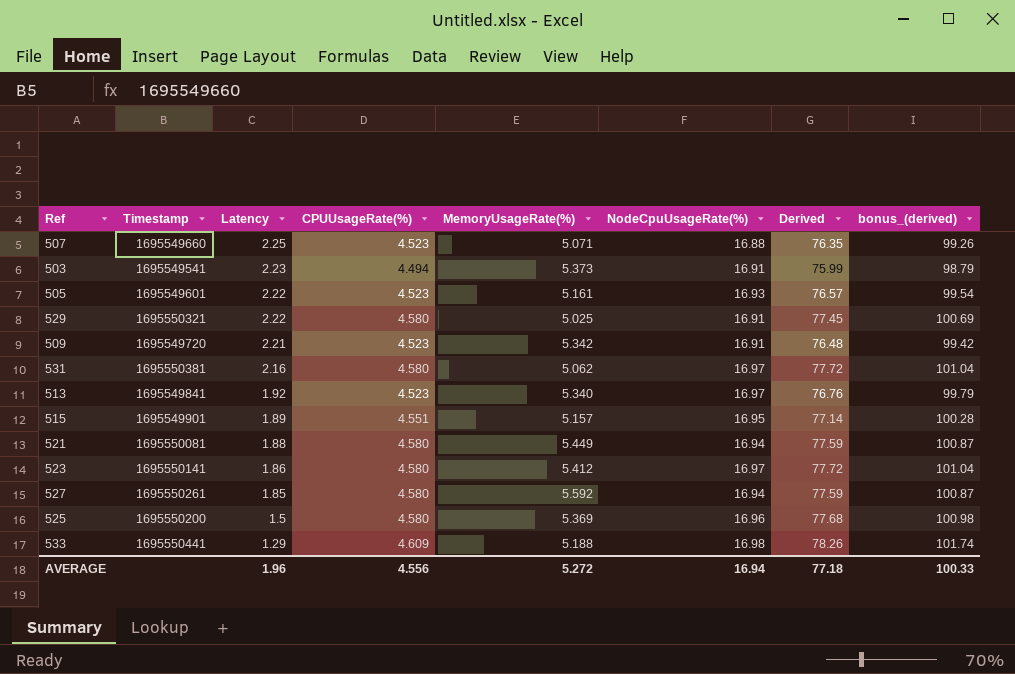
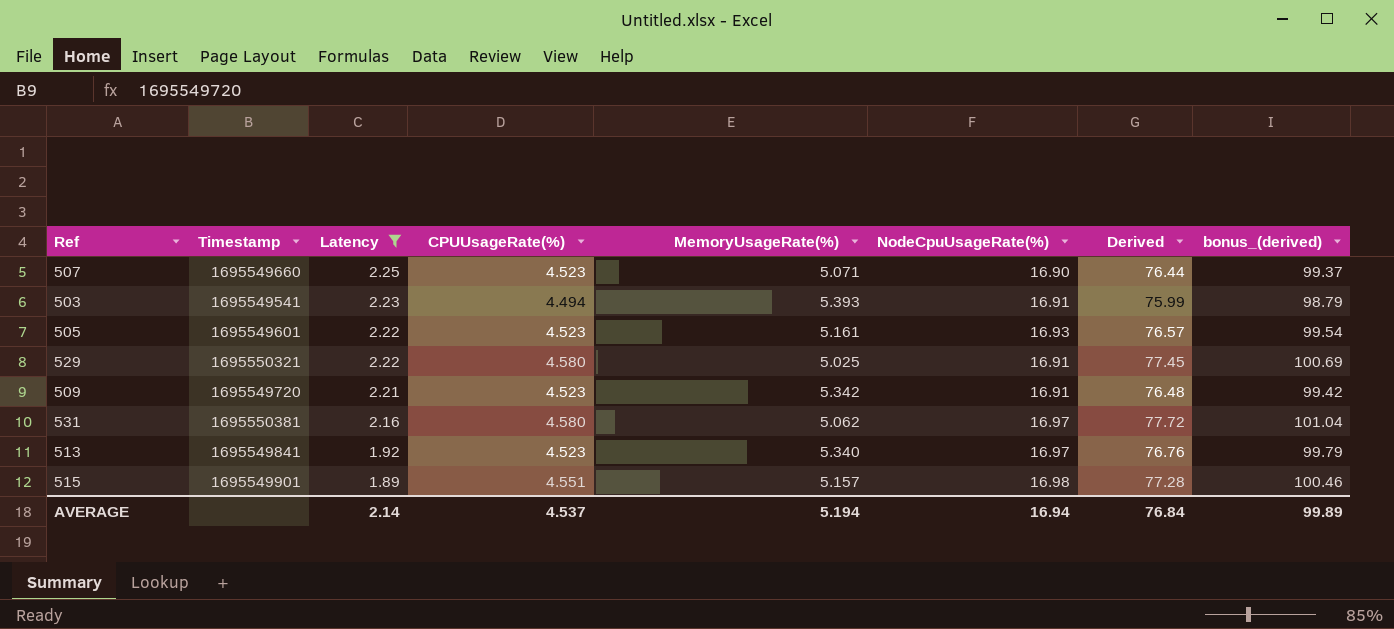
filter: none -> Latency >= 1.89
507 | NodeCpuUsageRate(%): 16.88 -> 16.90
507 | Derived: 76.35 -> 76.44
507 | bonus_(derived): 99.26 -> 99.37
503 | MemoryUsageRate(%): 5.373 -> 5.393
515 | NodeCpuUsageRate(%): 16.95 -> 16.98
515 | Derived: 77.14 -> 77.28
515 | bonus_(derived): 100.28 -> 100.46
AVERAGE | Latency: 1.96 -> 2.14
AVERAGE | CPUUsageRate(%): 4.556 -> 4.537
AVERAGE | MemoryUsageRate(%): 5.272 -> 5.194
AVERAGE | Derived: 77.18 -> 76.84
AVERAGE | bonus_(derived): 100.33 -> 99.89

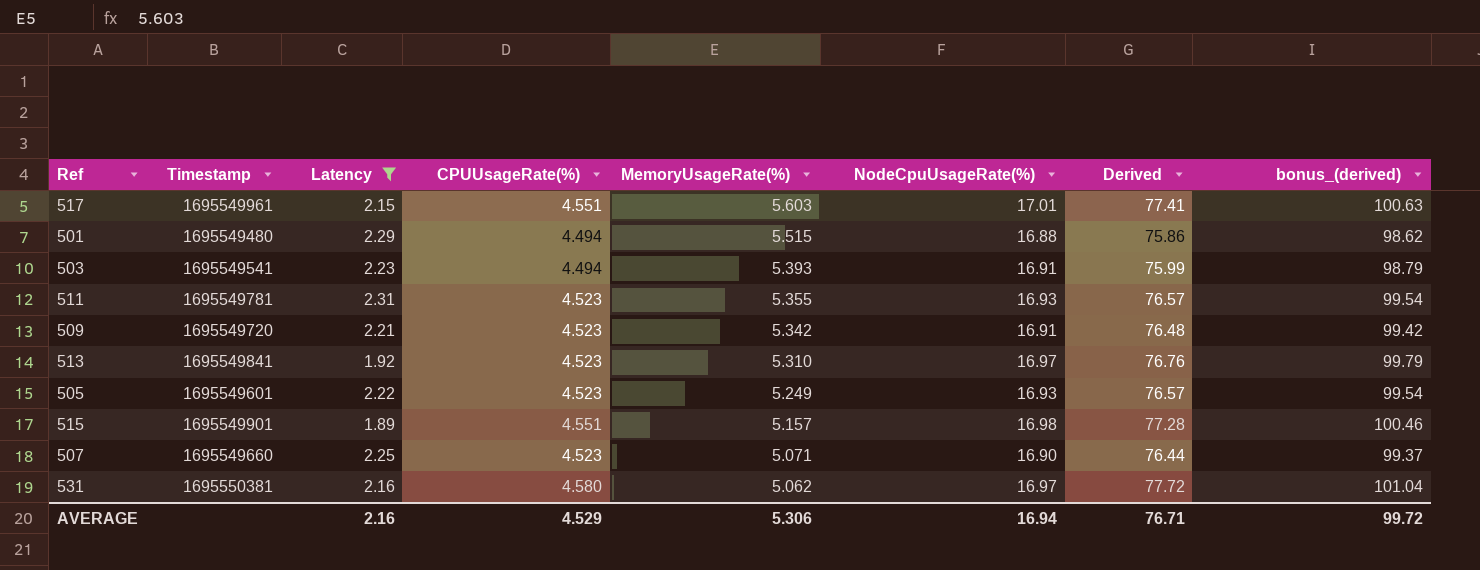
row order: Latency descending -> MemoryUsageRate(%) descending
row 529: 1695550321 | 2.22 | 4.580 | 5.025 | 16.91 | 77.45 | 100.69 -> none
row 517: none -> 1695549961 | 2.15 | 4.551 | 5.603 | 17.01 | 77.41 | 100.63
row 501: none -> 1695549480 | 2.29 | 4.494 | 5.515 | 16.88 | 75.86 | 98.62
row 511: none -> 1695549781 | 2.31 | 4.523 | 5.355 | 16.93 | 76.57 | 99.54
513 | MemoryUsageRate(%): 5.340 -> 5.310
505 | MemoryUsageRate(%): 5.161 -> 5.249
AVERAGE | Latency: 2.14 -> 2.16
AVERAGE | CPUUsageRate(%): 4.537 -> 4.529
AVERAGE | MemoryUsageRate(%): 5.194 -> 5.306
AVERAGE | Derived: 76.84 -> 76.71
AVERAGE | bonus_(derived): 99.89 -> 99.72

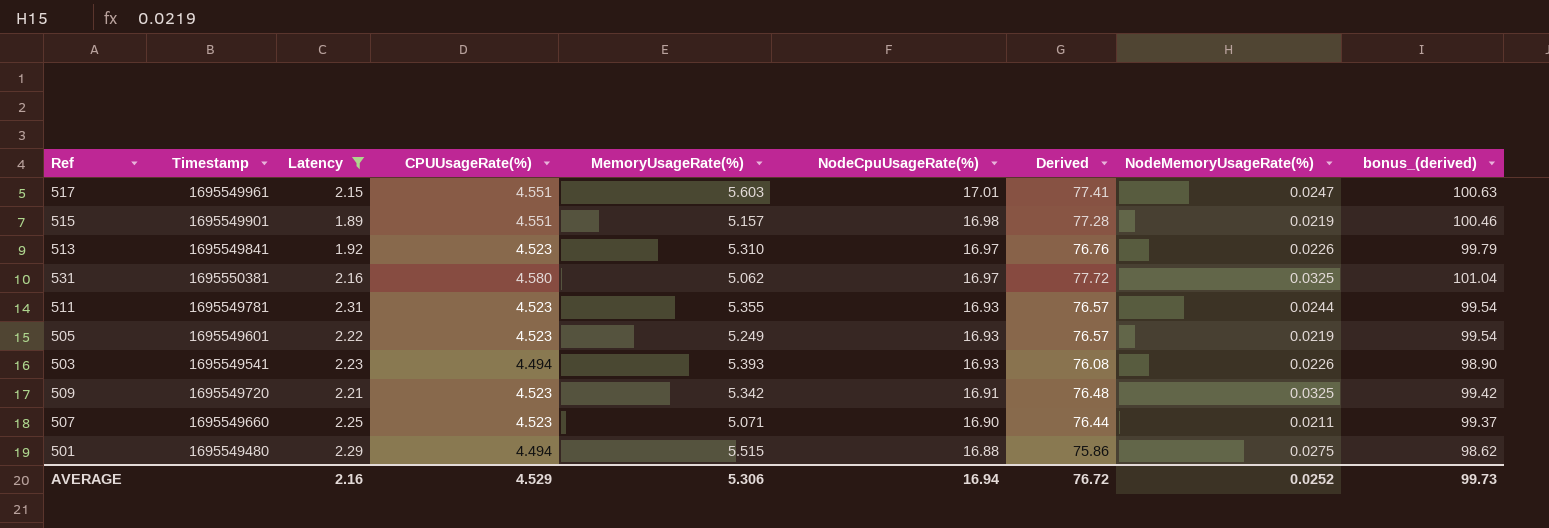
row order: MemoryUsageRate(%) descending -> NodeCpuUsageRate(%) descending
column NodeMemoryUsageRate(%) | position: none -> 8
503 | NodeCpuUsageRate(%): 16.91 -> 16.93
503 | Derived: 75.99 -> 76.08
503 | bonus_(derived): 98.79 -> 98.90
AVERAGE | Derived: 76.71 -> 76.72
AVERAGE | bonus_(derived): 99.72 -> 99.73

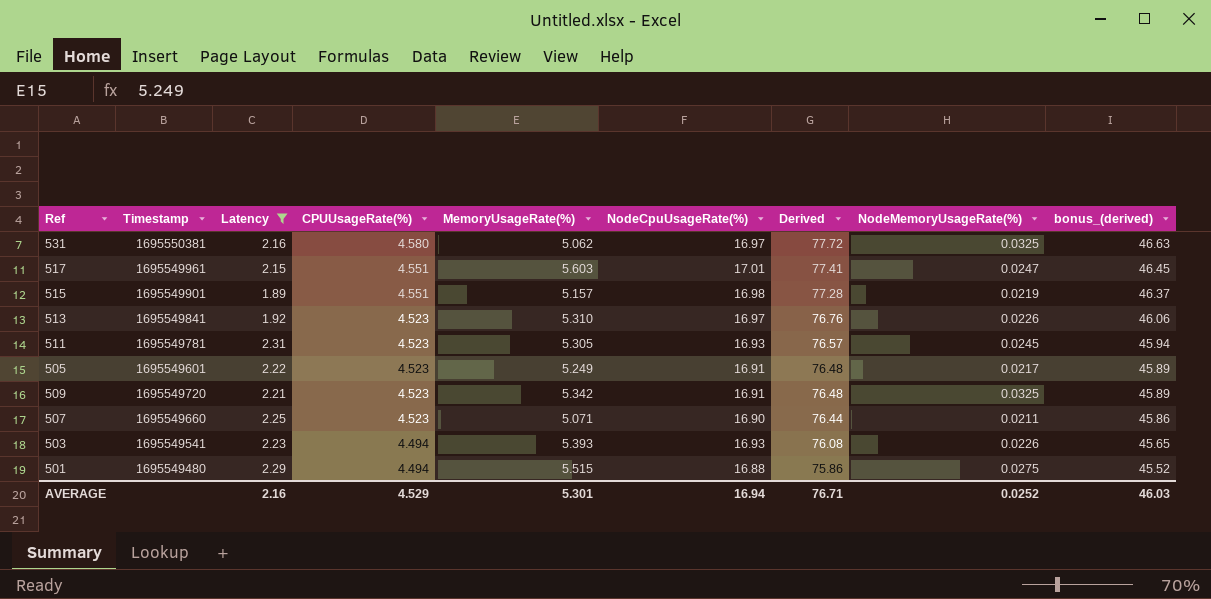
row order: NodeCpuUsageRate(%) descending -> CPUUsageRate(%) descending
column bonus_(derived) | formula: [Derived] * 1.3 -> [Derived] * 0.6
511 | MemoryUsageRate(%): 5.355 -> 5.305
511 | NodeMemoryUsageRate(%): 0.0244 -> 0.0245
505 | NodeCpuUsageRate(%): 16.93 -> 16.91
505 | Derived: 76.57 -> 76.48
505 | NodeMemoryUsageRate(%): 0.0219 -> 0.0217
AVERAGE | MemoryUsageRate(%): 5.306 -> 5.301
AVERAGE | Derived: 76.72 -> 76.71
AVERAGE | bonus_(derived): 99.73 -> 46.03

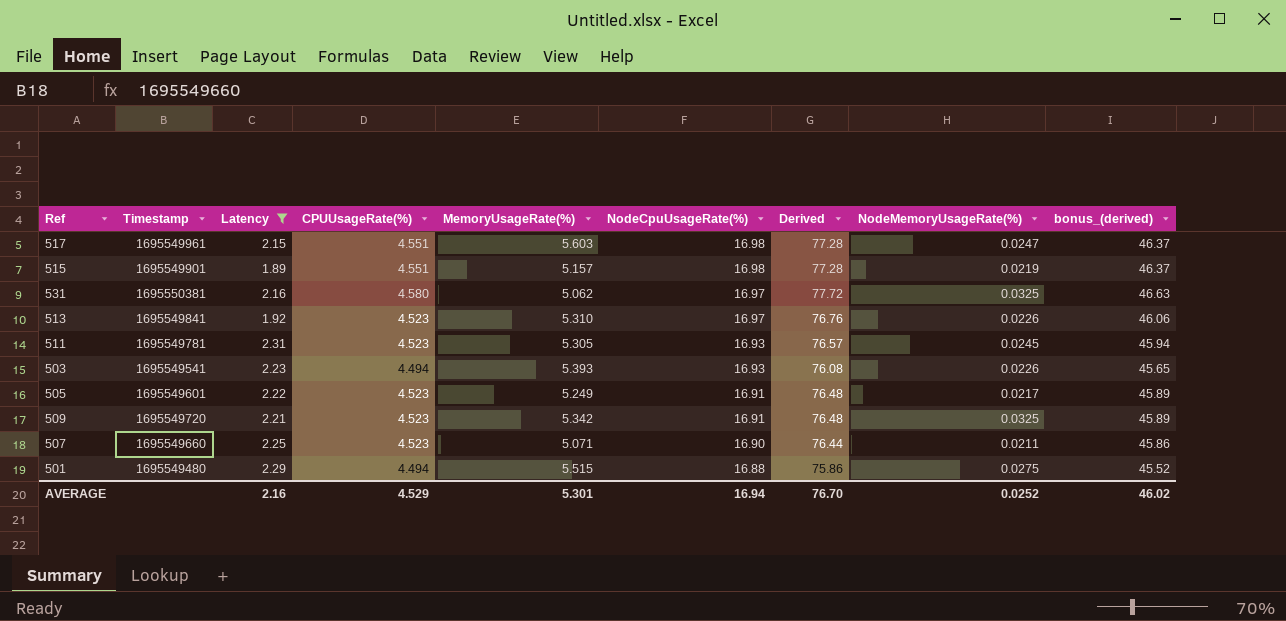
row order: CPUUsageRate(%) descending -> NodeCpuUsageRate(%) descending
517 | NodeCpuUsageRate(%): 17.01 -> 16.98
517 | Derived: 77.41 -> 77.28
517 | bonus_(derived): 46.45 -> 46.37
AVERAGE | Derived: 76.71 -> 76.70
AVERAGE | bonus_(derived): 46.03 -> 46.02

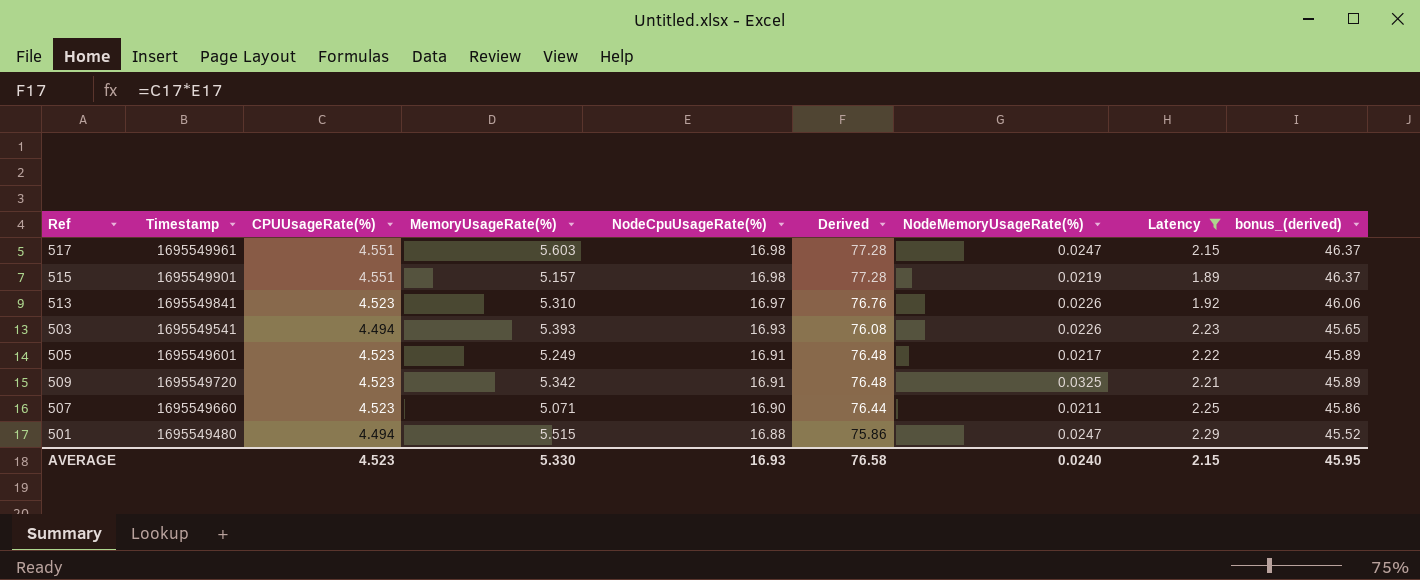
column Latency | position: 3 -> 8
row 531: 1695550381 | 2.16 | 4.580 | 5.062 | 16.97 | 77.72 | 0.0325 | 46.63 -> none
row 511: 1695549781 | 2.31 | 4.523 | 5.305 | 16.93 | 76.57 | 0.0245 | 45.94 -> none
501 | NodeMemoryUsageRate(%): 0.0275 -> 0.0247
AVERAGE | CPUUsageRate(%): 4.529 -> 4.523
AVERAGE | MemoryUsageRate(%): 5.301 -> 5.330
AVERAGE | NodeCpuUsageRate(%): 16.94 -> 16.93
AVERAGE | Derived: 76.70 -> 76.58
AVERAGE | NodeMemoryUsageRate(%): 0.0252 -> 0.0240
AVERAGE | Latency: 2.16 -> 2.15
AVERAGE | bonus_(derived): 46.02 -> 45.95

